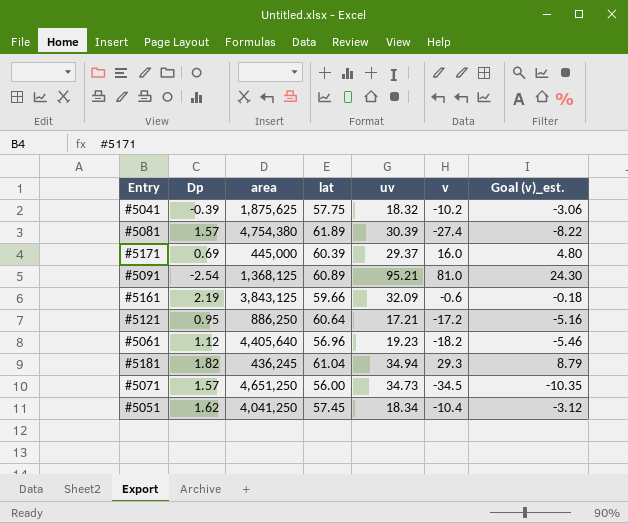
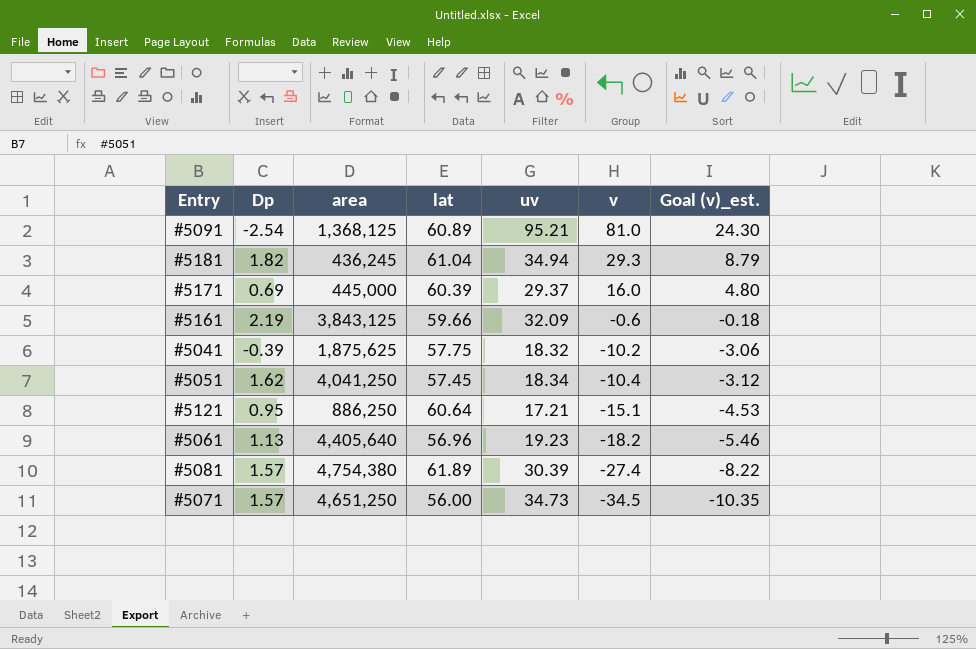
row order: none -> v descending
#5121 | v: -17.2 -> -15.1
#5121 | Goal (v)_est.: -5.16 -> -4.53
#5061 | Dp: 1.12 -> 1.13

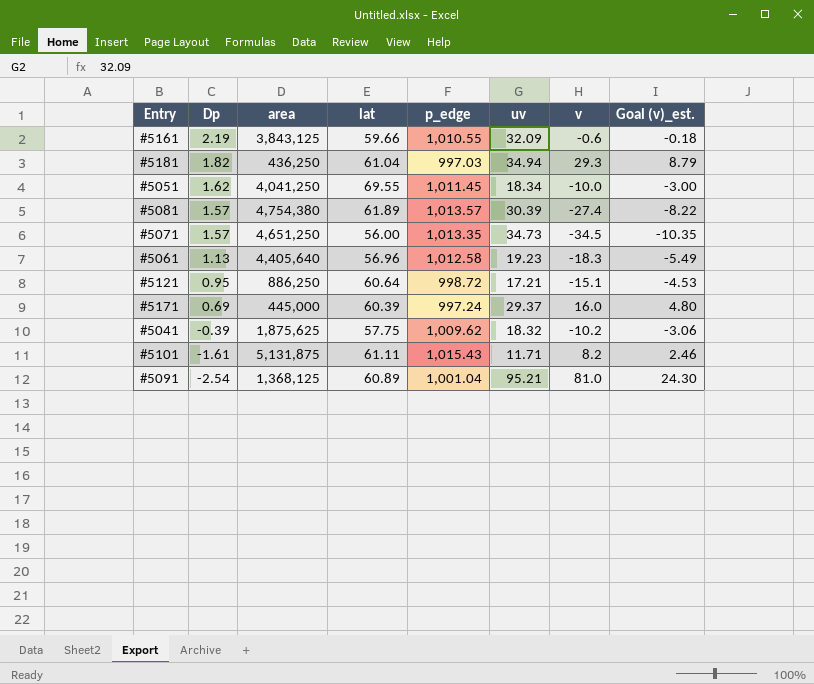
row order: v descending -> Dp descending
column p_edge | position: none -> 5
#5181 | area: 436,245 -> 436,250
#5051 | lat: 57.45 -> 69.55
#5051 | v: -10.4 -> -10.0
#5051 | Goal (v)_est.: -3.12 -> -3.00
#5061 | v: -18.2 -> -18.3
#5061 | Goal (v)_est.: -5.46 -> -5.49
row #5101: none -> -1.61 | 5,131,875 | 61.11 | 1,015.43 | 11.71 | 8.2 | 2.46

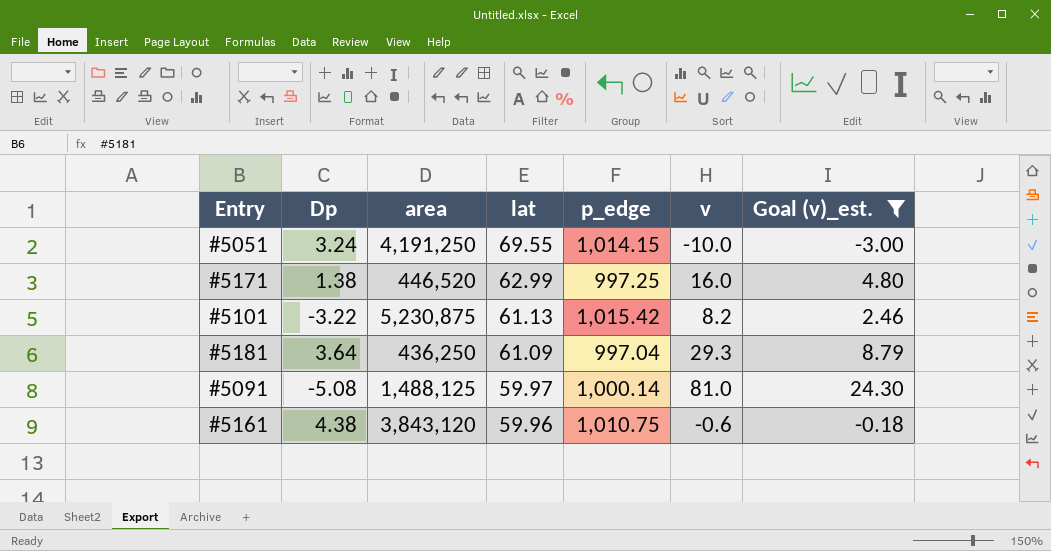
filter: none -> Goal (v)_est. >= -3.00
row order: Dp descending -> lat descending
column uv | position: 6 -> none
#5051 | Dp: 1.62 -> 3.24
#5051 | area: 4,041,250 -> 4,191,250
#5051 | p_edge: 1,011.45 -> 1,014.15
#5171 | Dp: 0.69 -> 1.38
#5171 | area: 445,000 -> 446,520
#5171 | lat: 60.39 -> 62.99
#5171 | p_edge: 997.24 -> 997.25
#5101 | Dp: -1.61 -> -3.22
#5101 | area: 5,131,875 -> 5,230,875
#5101 | lat: 61.11 -> 61.13
#5101 | p_edge: 1,015.43 -> 1,015.42
#5181 | Dp: 1.82 -> 3.64
#5181 | lat: 61.04 -> 61.09
#5181 | p_edge: 997.03 -> 997.04
#5091 | Dp: -2.54 -> -5.08
#5091 | area: 1,368,125 -> 1,488,125
#5091 | lat: 60.89 -> 59.97
#5091 | p_edge: 1,001.04 -> 1,000.14
#5161 | Dp: 2.19 -> 4.38
#5161 | area: 3,843,125 -> 3,843,120
#5161 | lat: 59.66 -> 59.96
#5161 | p_edge: 1,010.55 -> 1,010.75

